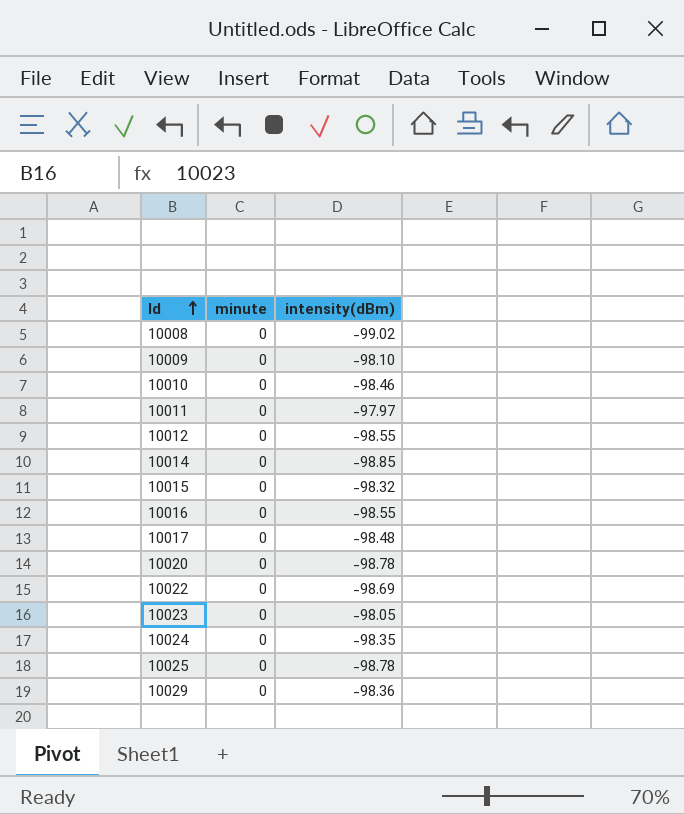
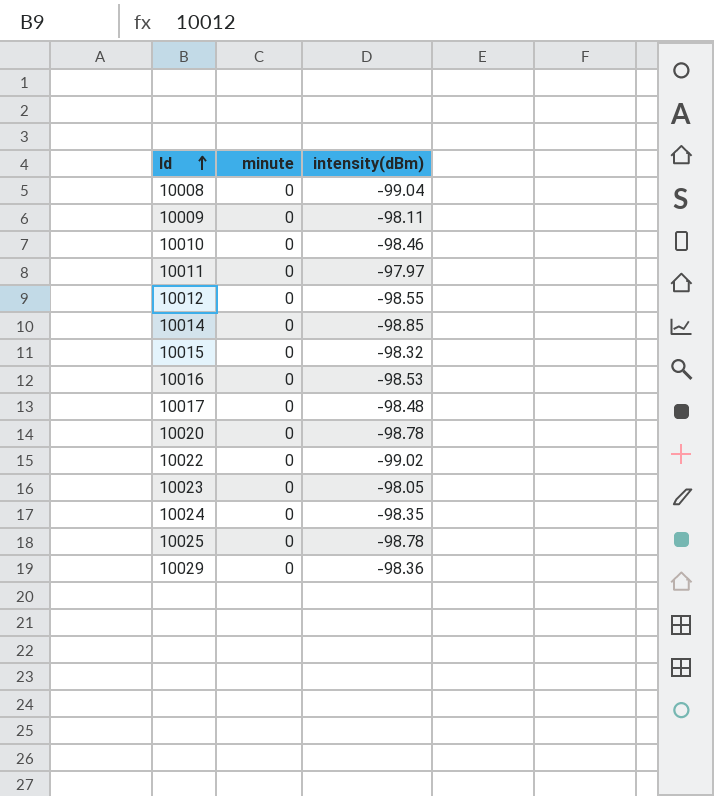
10008 | intensity(dBm): -99.02 -> -99.04
10009 | intensity(dBm): -98.10 -> -98.11
10016 | intensity(dBm): -98.55 -> -98.53
10022 | intensity(dBm): -98.69 -> -99.02

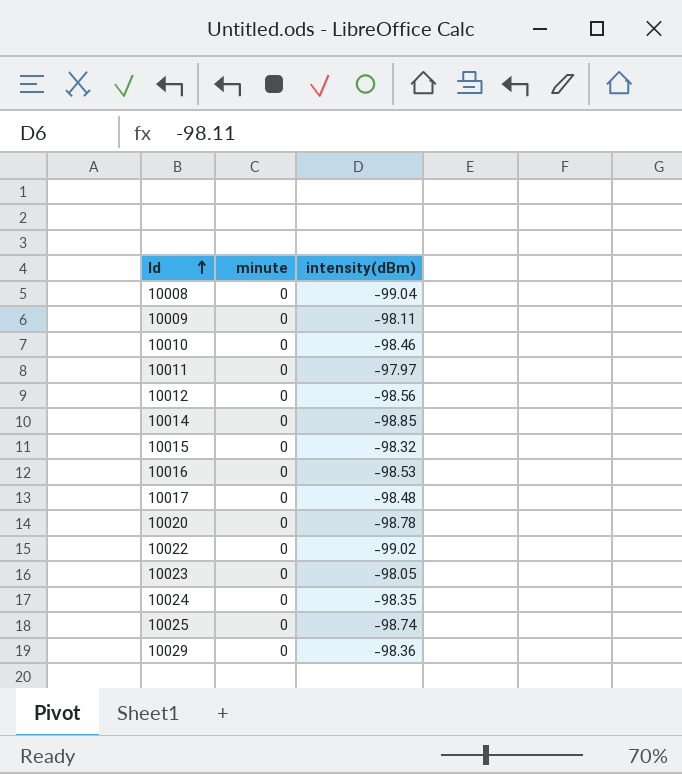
10012 | intensity(dBm): -98.55 -> -98.56
10025 | intensity(dBm): -98.78 -> -98.74

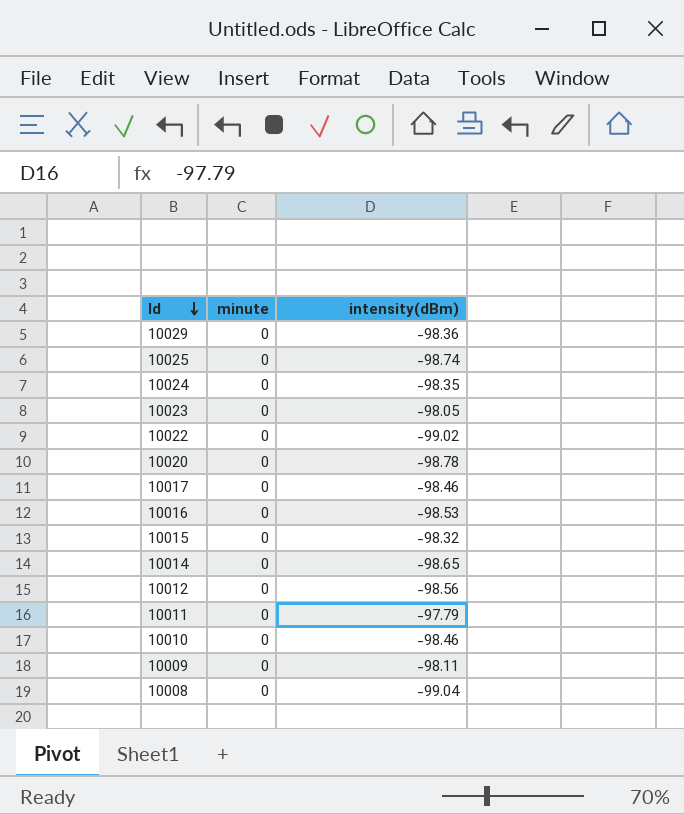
row order: Id ascending -> Id descending
10017 | intensity(dBm): -98.48 -> -98.46
10014 | intensity(dBm): -98.85 -> -98.65
10011 | intensity(dBm): -97.97 -> -97.79

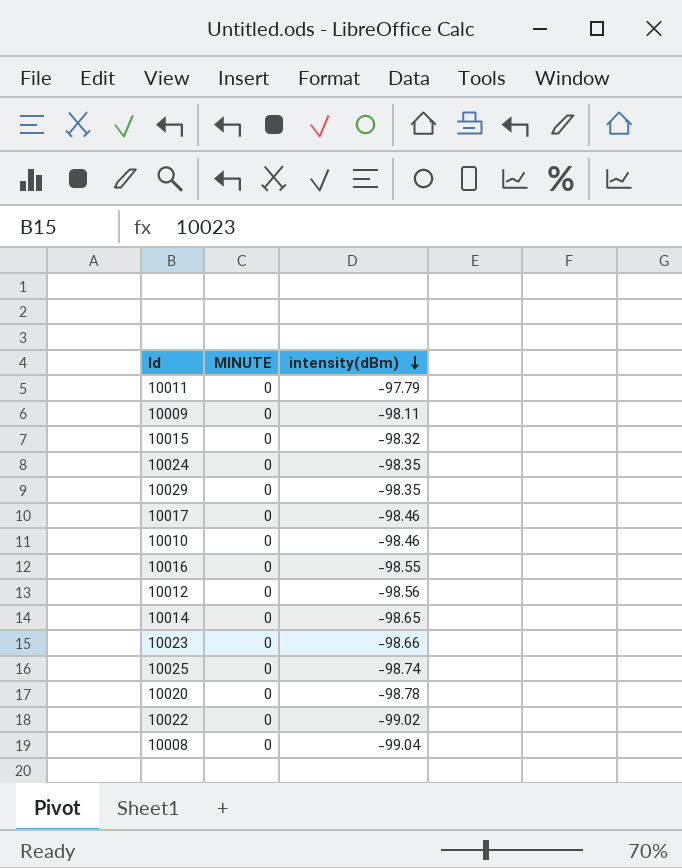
row order: Id descending -> intensity(dBm) descending
column name: minute -> MINUTE
10029 | intensity(dBm): -98.36 -> -98.35
10016 | intensity(dBm): -98.53 -> -98.55
10023 | intensity(dBm): -98.05 -> -98.66

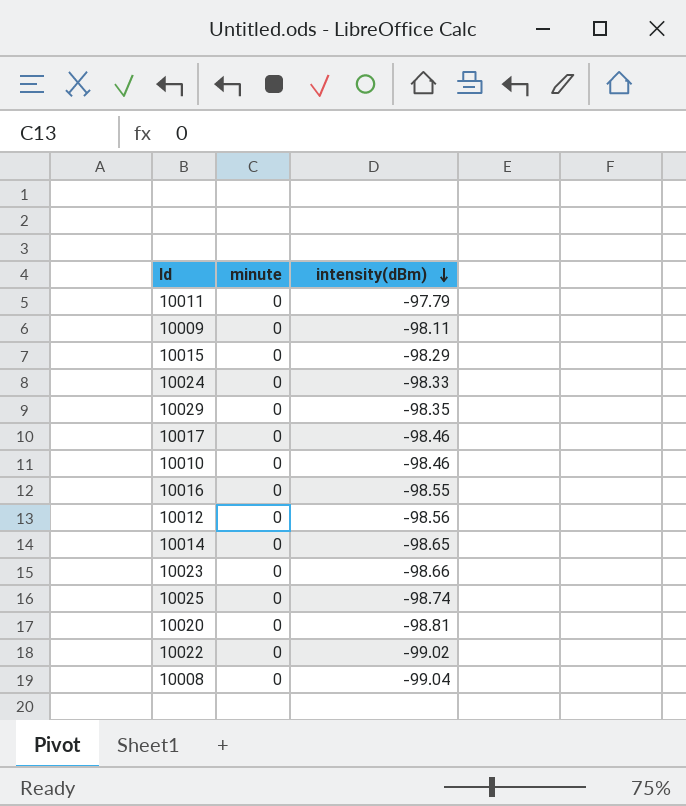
column name: MINUTE -> minute
10015 | intensity(dBm): -98.32 -> -98.29
10024 | intensity(dBm): -98.35 -> -98.33
10020 | intensity(dBm): -98.78 -> -98.81

